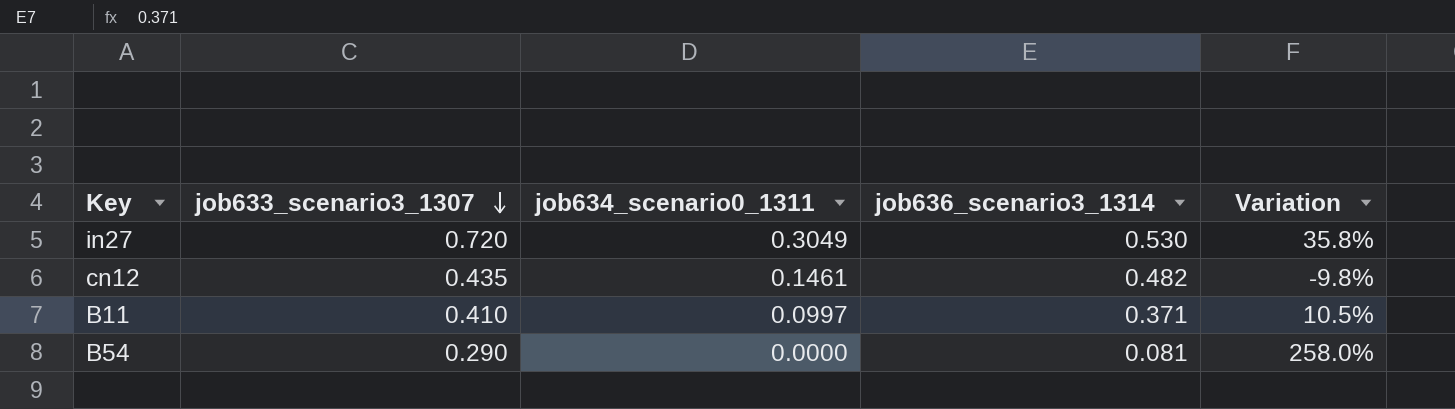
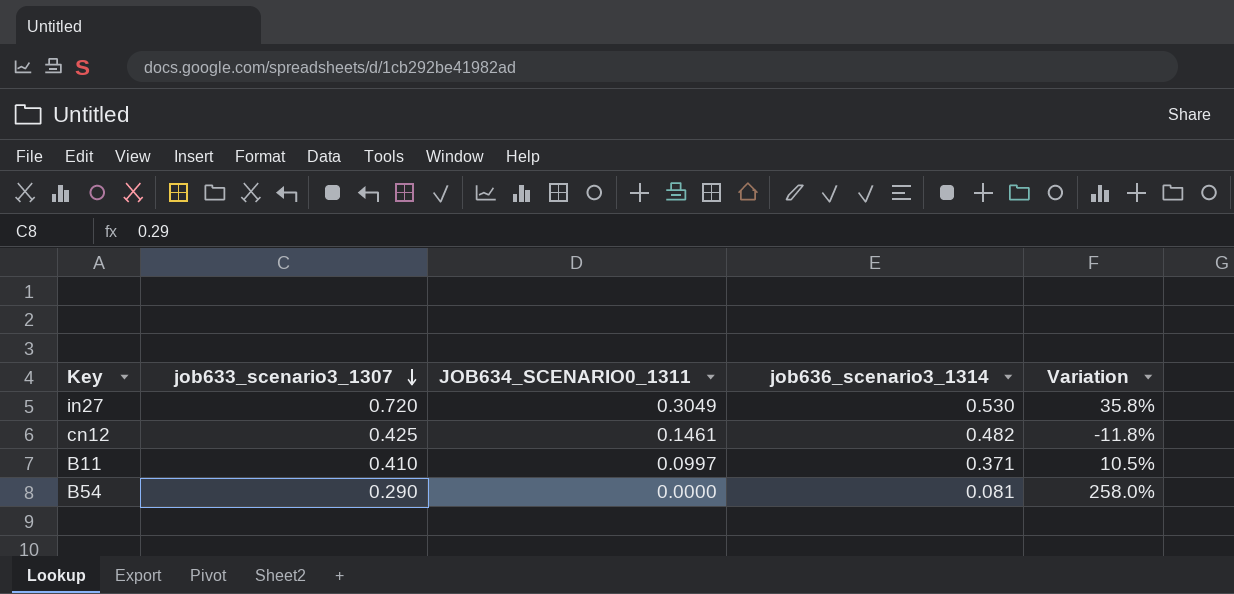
column name: job634_scenario0_1311 -> JOB634_SCENARIO0_1311
cn12 | job633_scenario3_1307: 0.435 -> 0.425
cn12 | Variation: -9.8% -> -11.8%

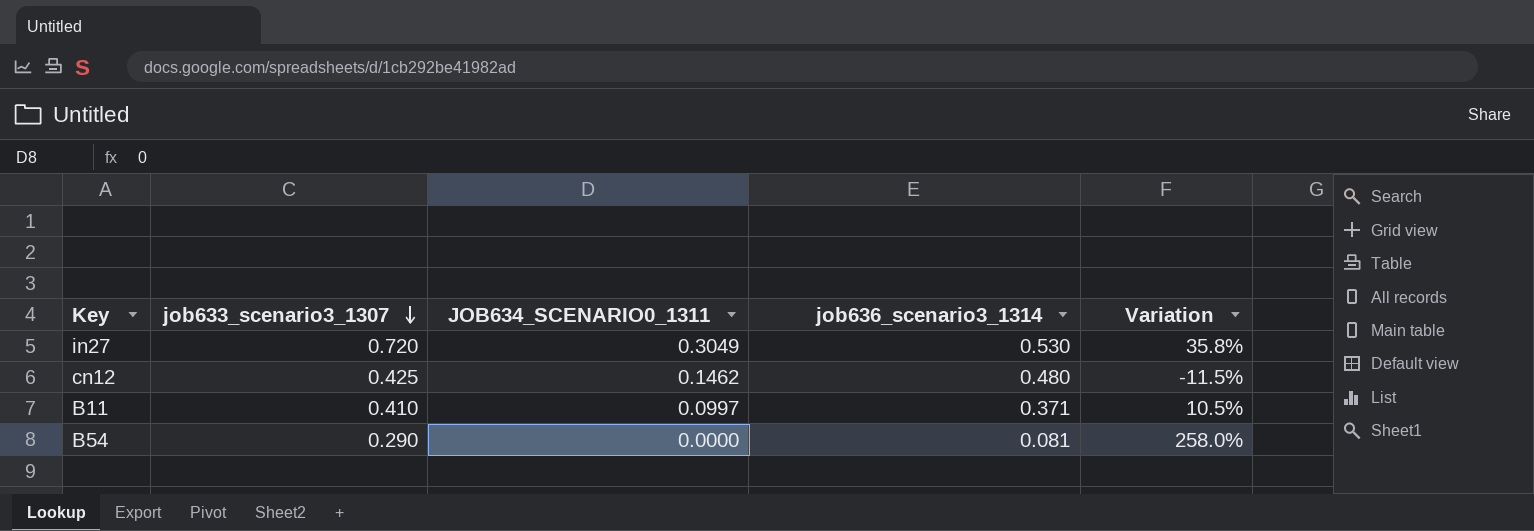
cn12 | JOB634_SCENARIO0_1311: 0.1461 -> 0.1462
cn12 | job636_scenario3_1314: 0.482 -> 0.480
cn12 | Variation: -11.8% -> -11.5%

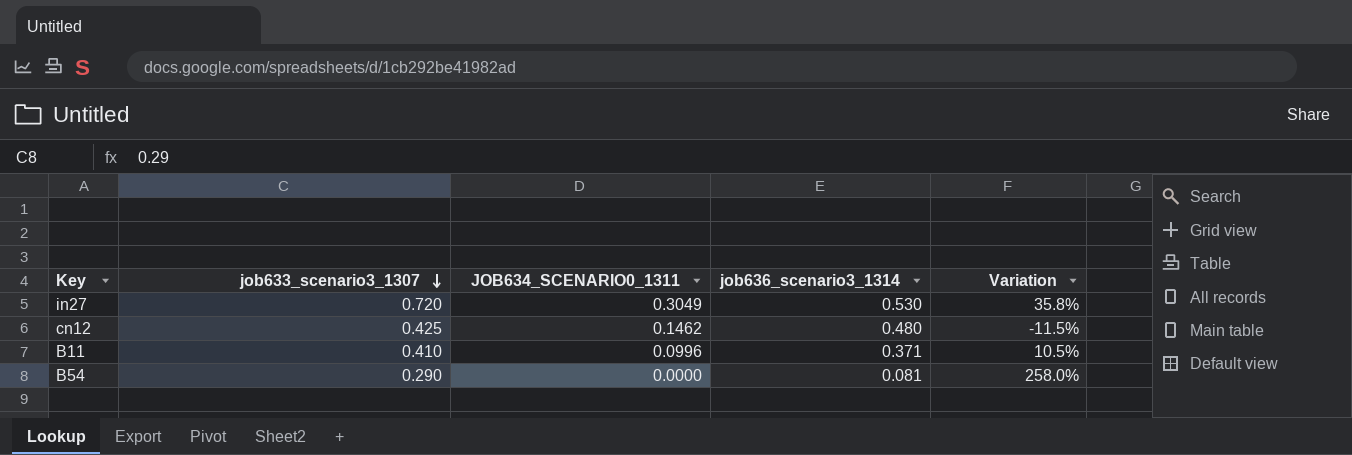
B11 | JOB634_SCENARIO0_1311: 0.0997 -> 0.0996

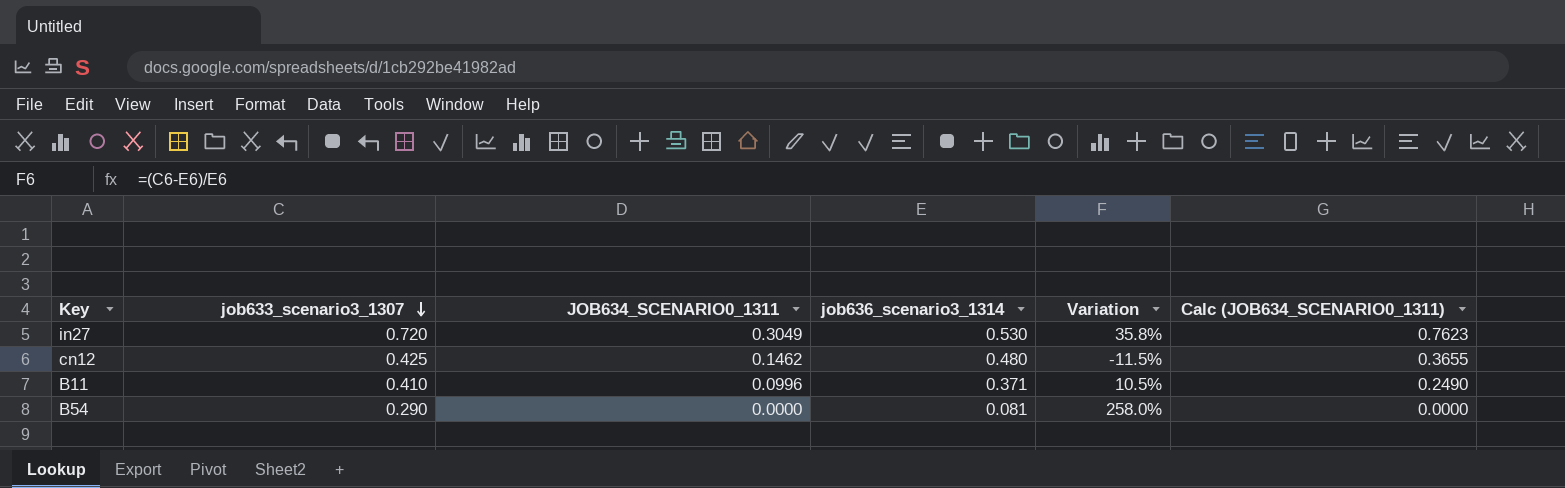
column Calc (JOB634_SCENARIO0_1311) | formula: none -> [JOB634_SCENARIO0_1311] * 2.5

